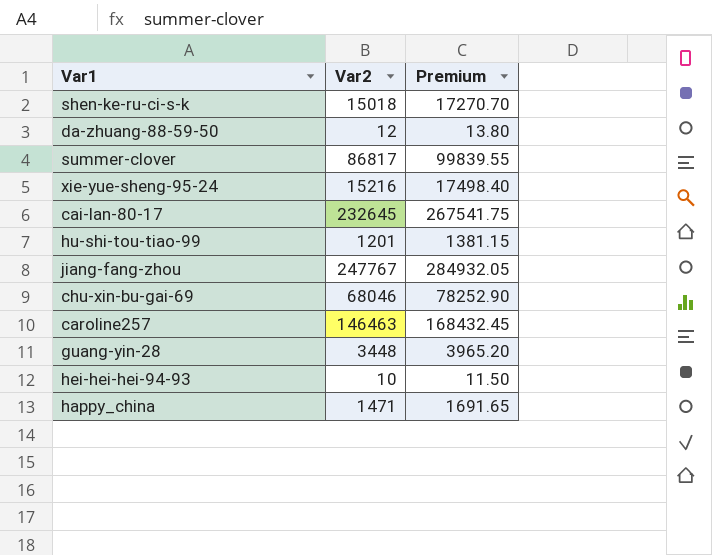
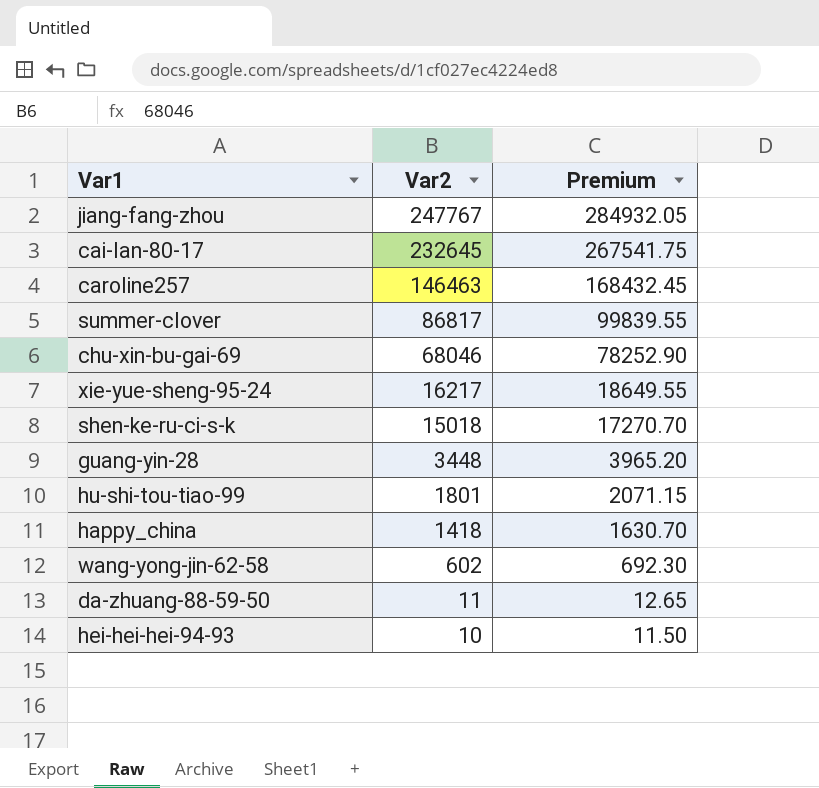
row order: none -> Var2 descending
xie-yue-sheng-95-24 | Var2: 15216 -> 16217
xie-yue-sheng-95-24 | Premium: 17498.40 -> 18649.55
hu-shi-tou-tiao-99 | Var2: 1201 -> 1801
hu-shi-tou-tiao-99 | Premium: 1381.15 -> 2071.15
happy_china | Var2: 1471 -> 1418
happy_china | Premium: 1691.65 -> 1630.70
row wang-yong-jin-62-58: none -> 602 | 692.30
da-zhuang-88-59-50 | Var2: 12 -> 11
da-zhuang-88-59-50 | Premium: 13.80 -> 12.65

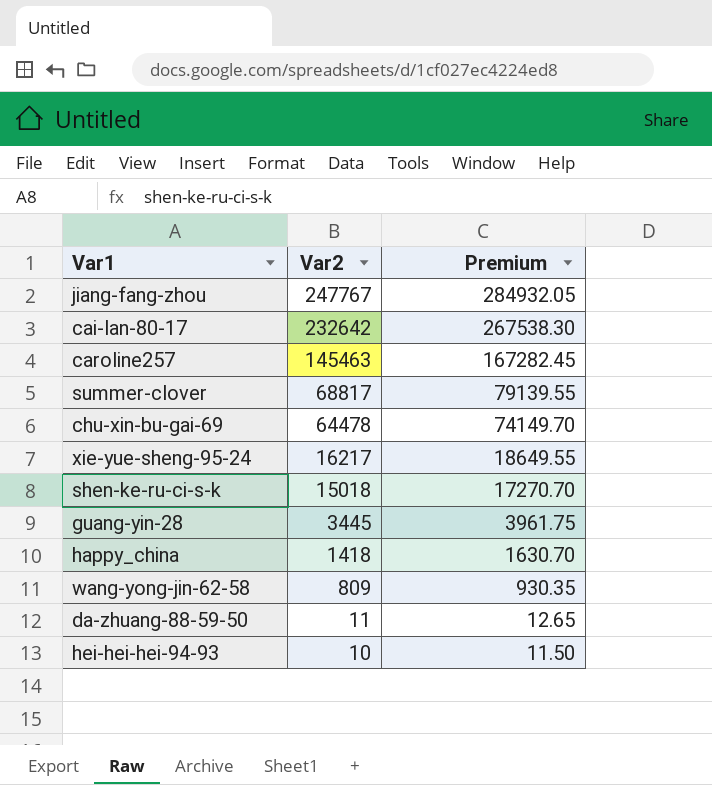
row hu-shi-tou-tiao-99: 1801 | 2071.15 -> none
cai-lan-80-17 | Var2: 232645 -> 232642
cai-lan-80-17 | Premium: 267541.75 -> 267538.30
caroline257 | Var2: 146463 -> 145463
caroline257 | Premium: 168432.45 -> 167282.45
summer-clover | Var2: 86817 -> 68817
summer-clover | Premium: 99839.55 -> 79139.55
chu-xin-bu-gai-69 | Var2: 68046 -> 64478
chu-xin-bu-gai-69 | Premium: 78252.90 -> 74149.70
guang-yin-28 | Var2: 3448 -> 3445
guang-yin-28 | Premium: 3965.20 -> 3961.75
wang-yong-jin-62-58 | Var2: 602 -> 809
wang-yong-jin-62-58 | Premium: 692.30 -> 930.35

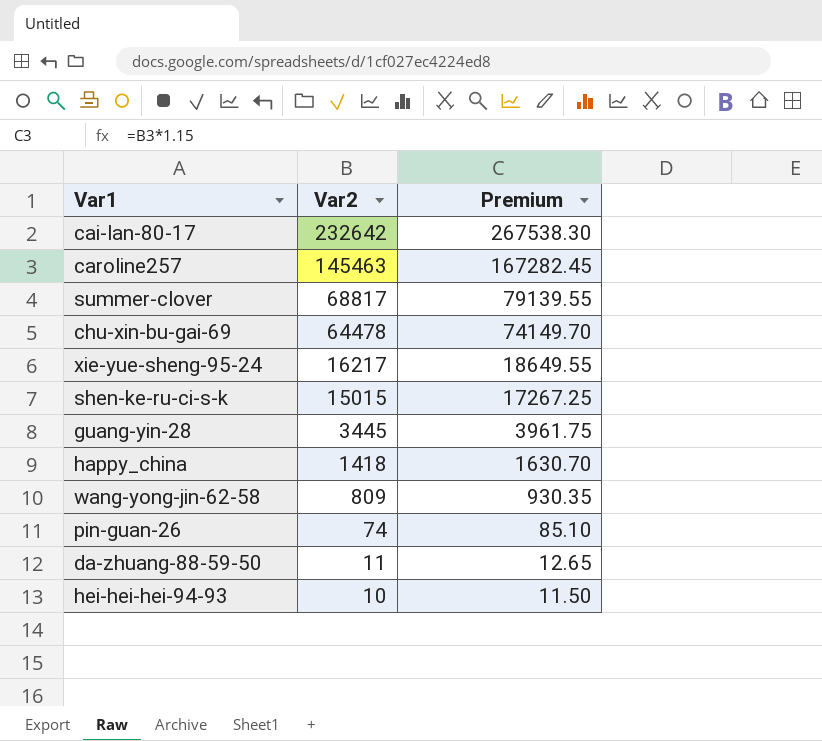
row jiang-fang-zhou: 247767 | 284932.05 -> none
shen-ke-ru-ci-s-k | Var2: 15018 -> 15015
shen-ke-ru-ci-s-k | Premium: 17270.70 -> 17267.25
row pin-guan-26: none -> 74 | 85.10

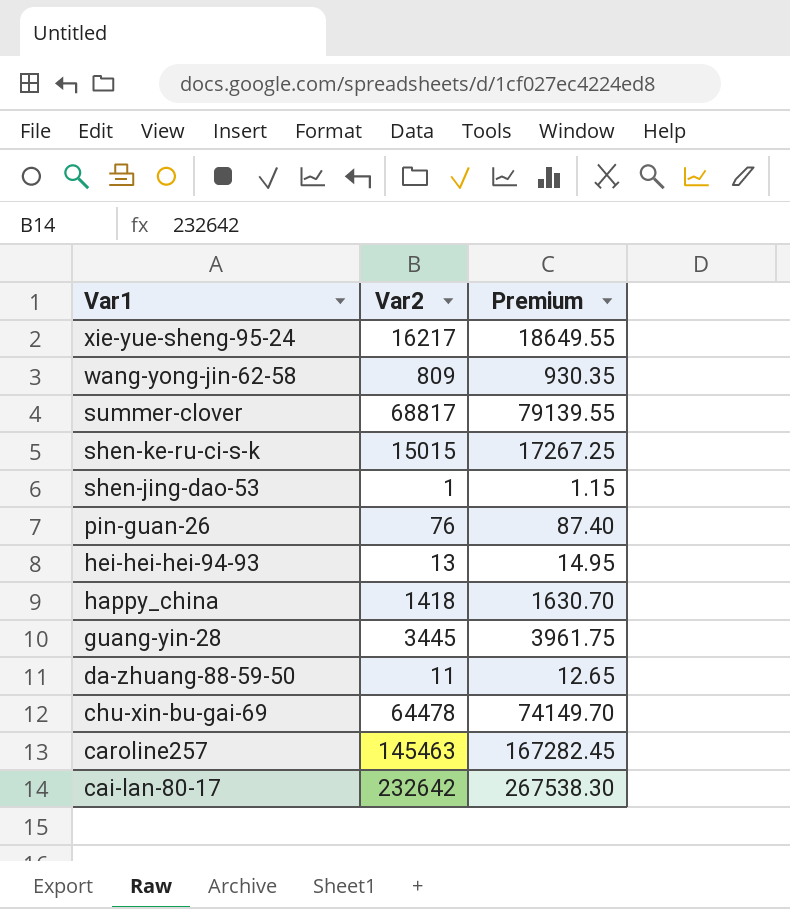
row order: Var2 descending -> Var1 descending
row shen-jing-dao-53: none -> 1 | 1.15
pin-guan-26 | Var2: 74 -> 76
pin-guan-26 | Premium: 85.10 -> 87.40
hei-hei-hei-94-93 | Var2: 10 -> 13
hei-hei-hei-94-93 | Premium: 11.50 -> 14.95

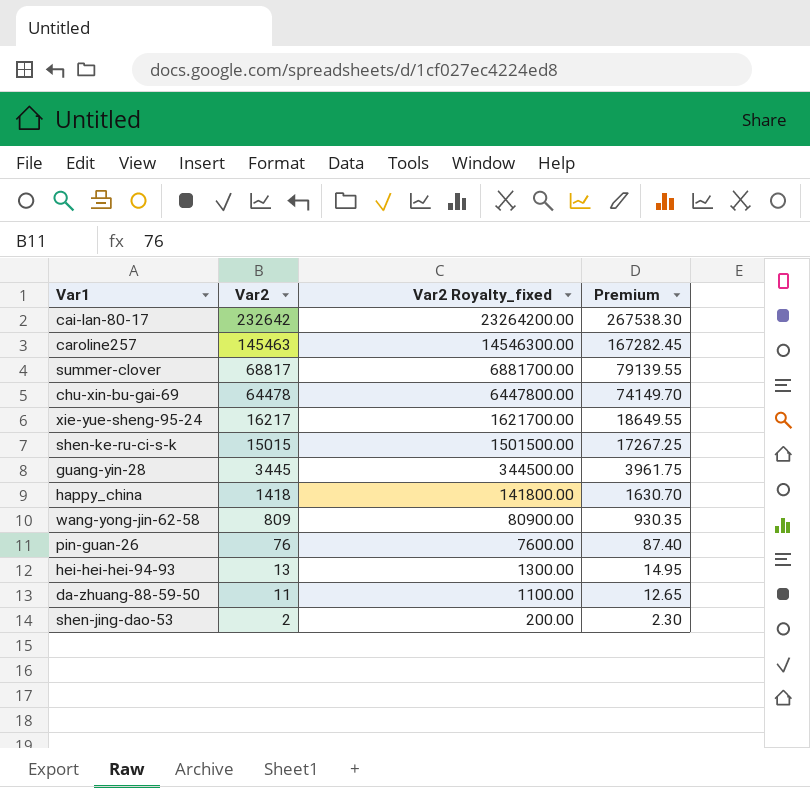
row order: Var1 descending -> Var2 descending
column Var2 Royalty_fixed | formula: none -> [Var2] * 100
shen-jing-dao-53 | Var2: 1 -> 2
shen-jing-dao-53 | Premium: 1.15 -> 2.30

